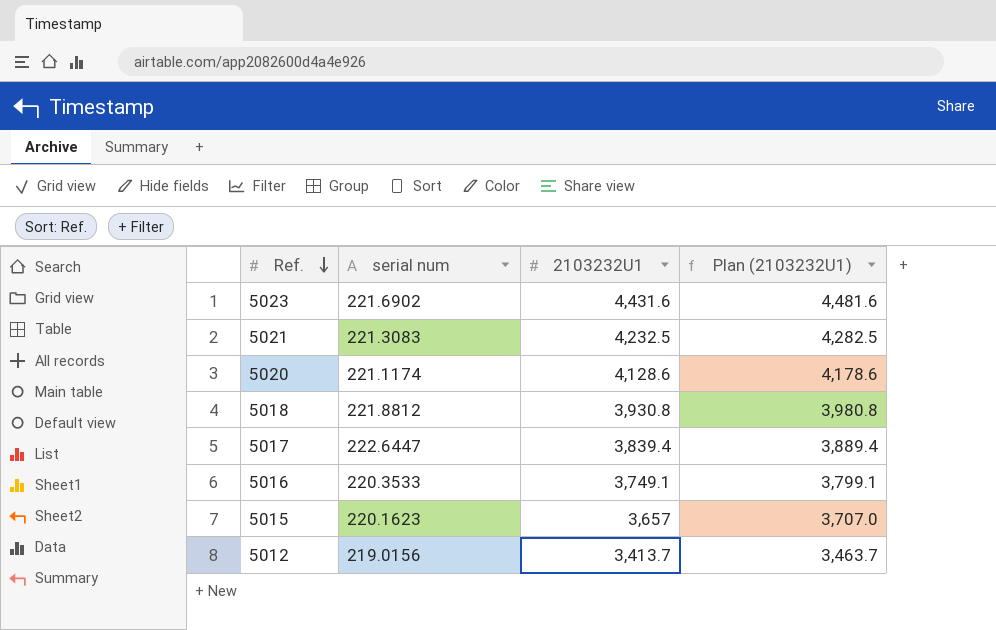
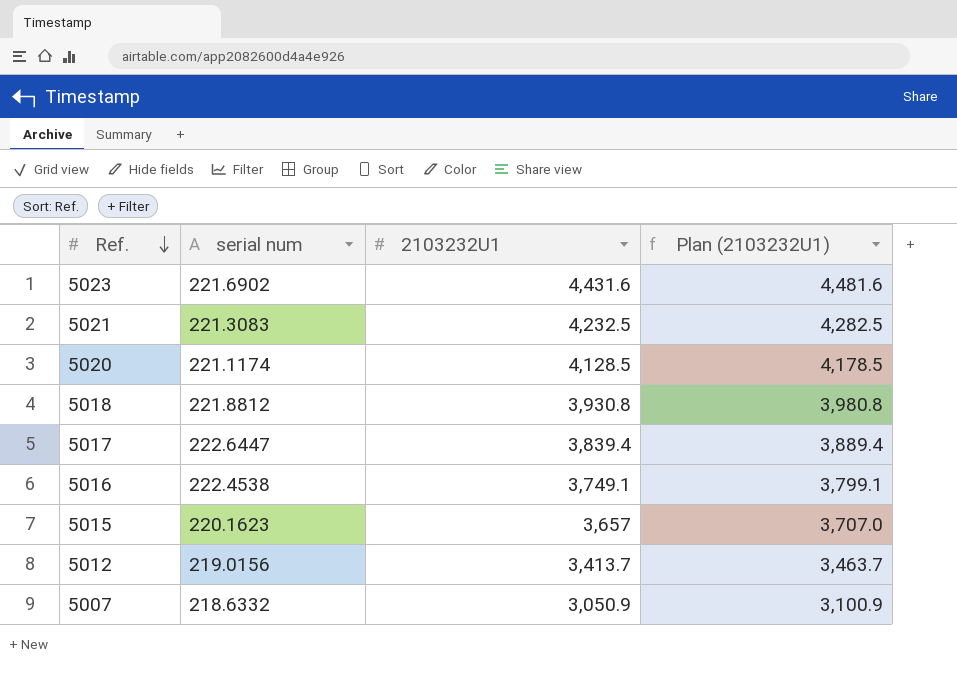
5020 | 2103232U1: 4,128.6 -> 4,128.5
5020 | Plan (2103232U1): 4,178.6 -> 4,178.5
5016 | serial num: 220.3533 -> 222.4538
row 5007: none -> 218.6332 | 3,050.9 | 3,100.9

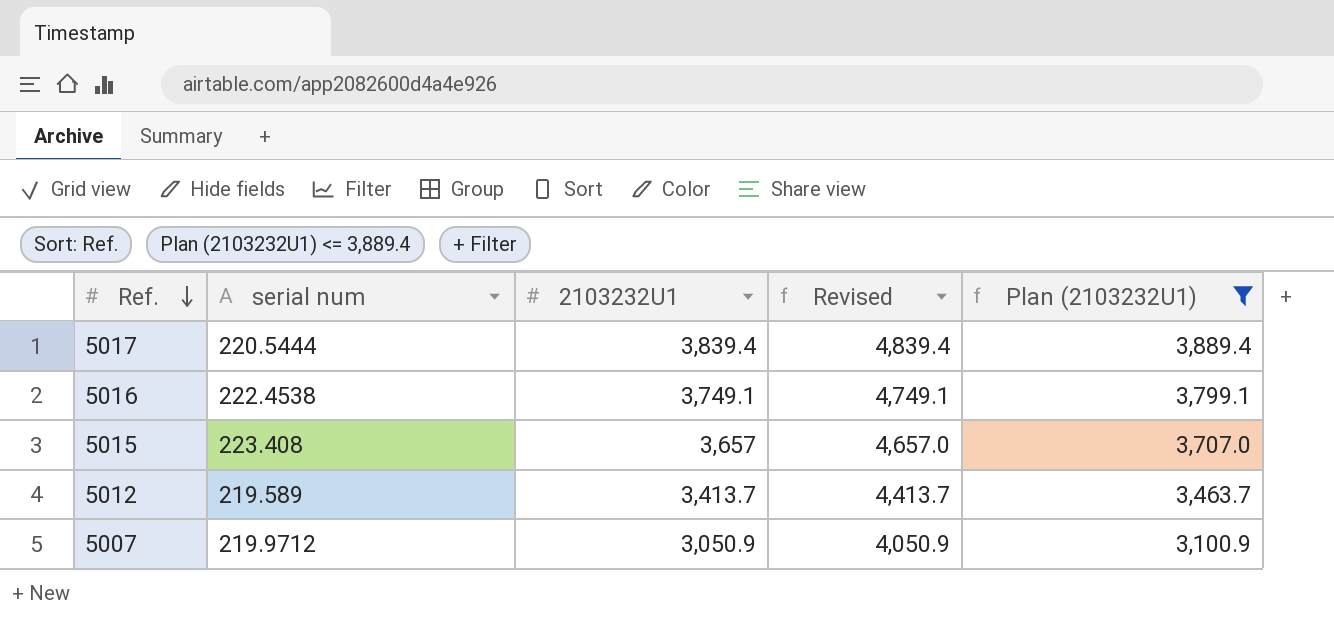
filter: none -> Plan (2103232U1) <= 3,889.4
column Revised | formula: none -> [2103232U1] + 1000
5017 | serial num: 222.6447 -> 220.5444
5015 | serial num: 220.1623 -> 223.408
5012 | serial num: 219.0156 -> 219.589
5007 | serial num: 218.6332 -> 219.9712

